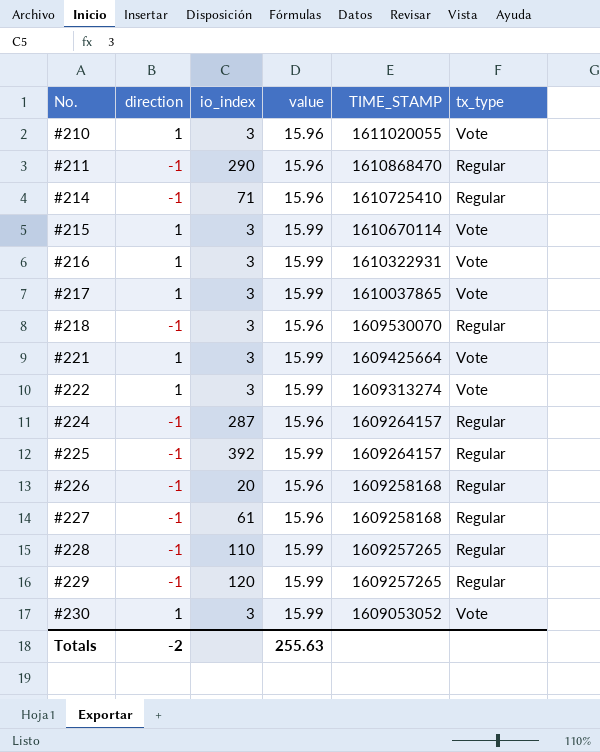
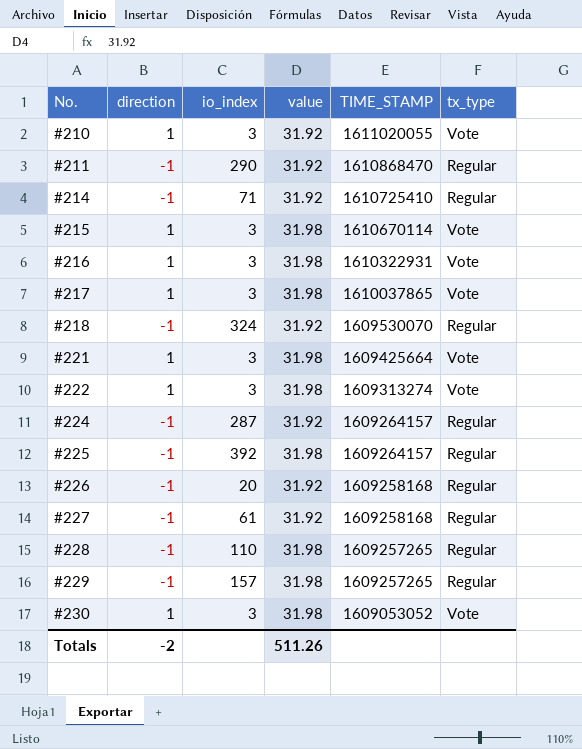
#210 | value: 15.96 -> 31.92
#211 | value: 15.96 -> 31.92
#214 | value: 15.96 -> 31.92
#215 | value: 15.99 -> 31.98
#216 | value: 15.99 -> 31.98
#217 | value: 15.99 -> 31.98
#218 | io_index: 3 -> 324
#218 | value: 15.96 -> 31.92
#221 | value: 15.99 -> 31.98
#222 | value: 15.99 -> 31.98
#224 | value: 15.96 -> 31.92
#225 | value: 15.99 -> 31.98
#226 | value: 15.96 -> 31.92
#227 | value: 15.96 -> 31.92
#228 | value: 15.99 -> 31.98
#229 | io_index: 120 -> 157
#229 | value: 15.99 -> 31.98
#230 | value: 15.99 -> 31.98
Totals | value: 255.63 -> 511.26

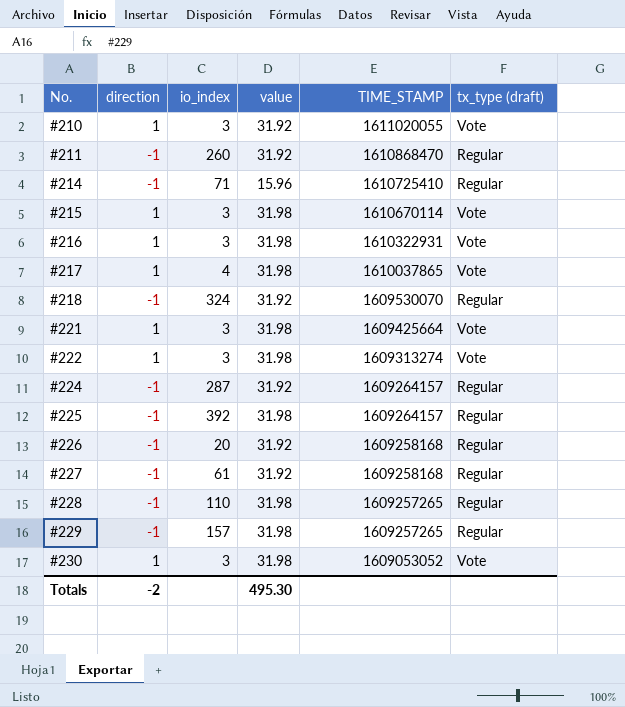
column name: tx_type -> tx_type (draft)
#211 | io_index: 290 -> 260
#214 | value: 31.92 -> 15.96
#217 | io_index: 3 -> 4
Totals | value: 511.26 -> 495.30

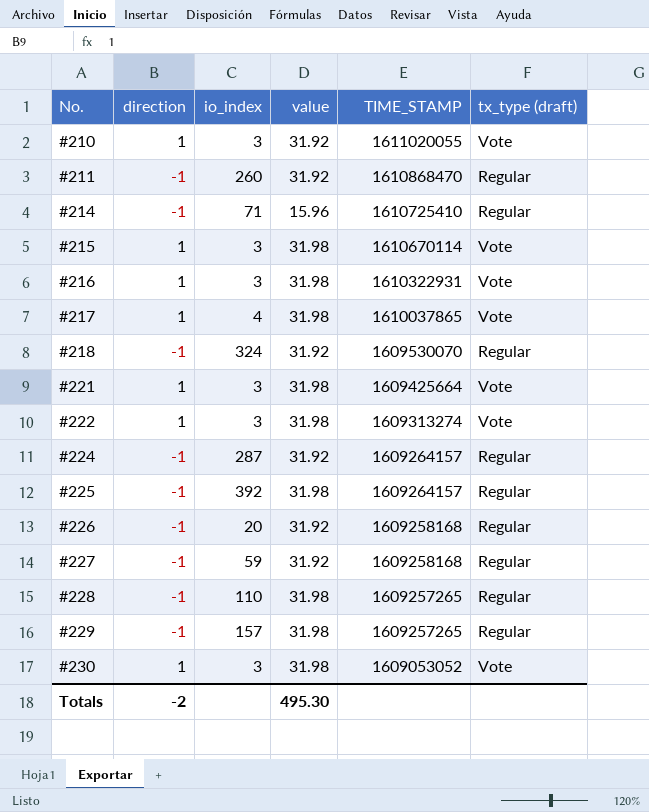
#227 | io_index: 61 -> 59

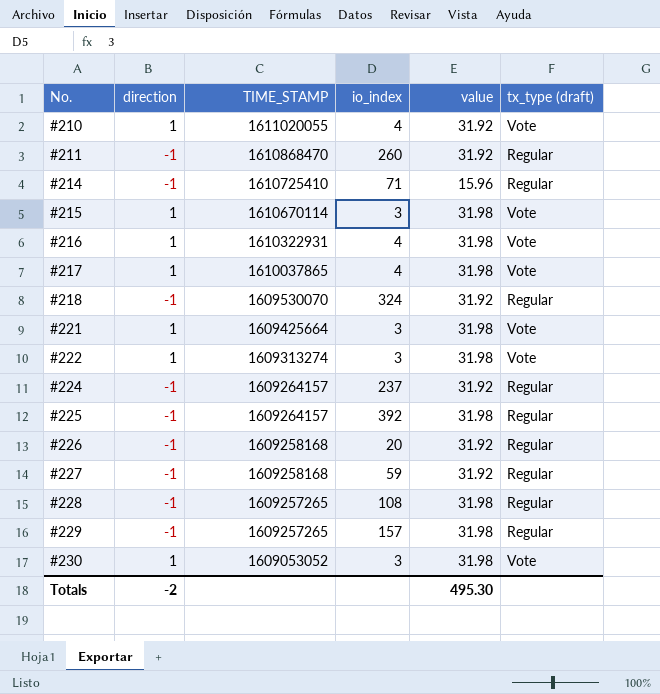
column TIME_STAMP | position: 5 -> 3
#210 | io_index: 3 -> 4
#216 | io_index: 3 -> 4
#224 | io_index: 287 -> 237
#228 | io_index: 110 -> 108

